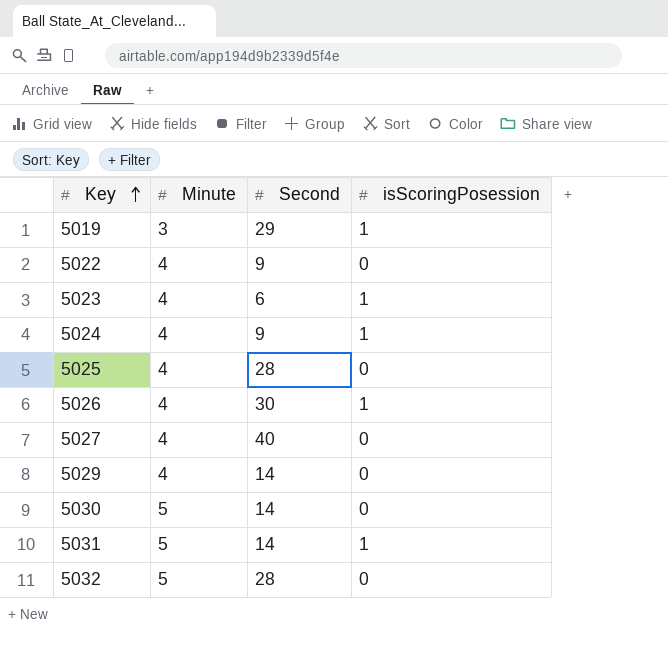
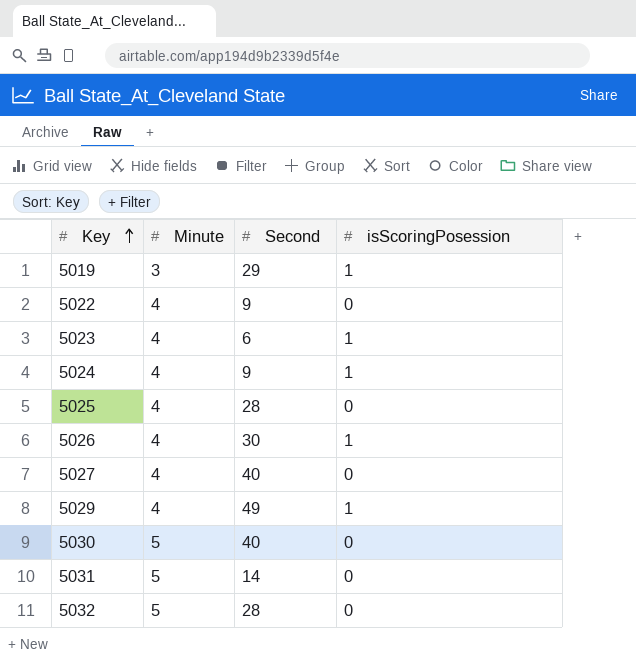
5029 | Second: 14 -> 49
5029 | isScoringPosession: 0 -> 1
5030 | Second: 14 -> 40
5031 | isScoringPosession: 1 -> 0

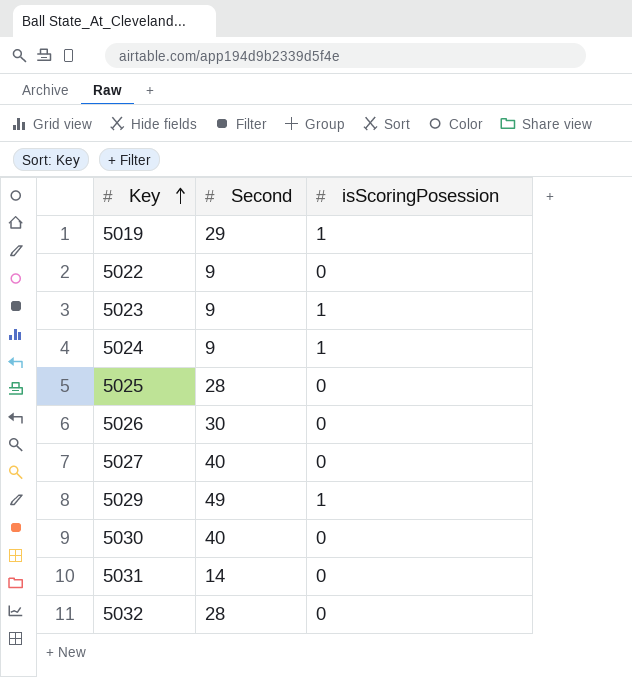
column Minute | position: 2 -> none
5023 | Second: 6 -> 9
5026 | isScoringPosession: 1 -> 0

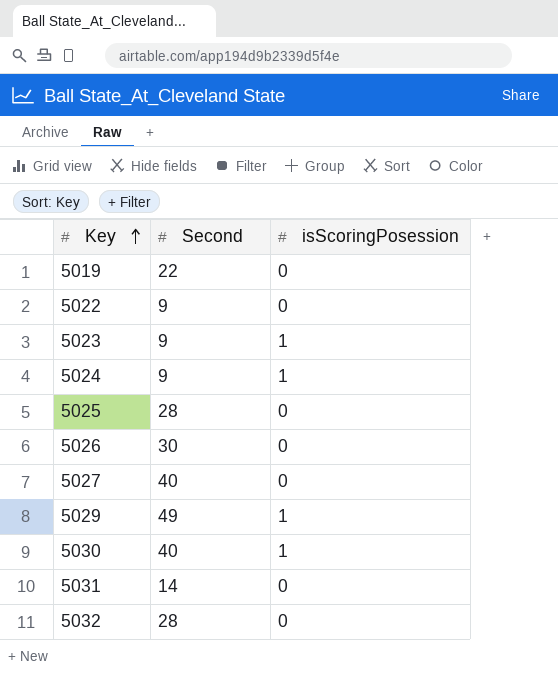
5019 | Second: 29 -> 22
5019 | isScoringPosession: 1 -> 0
5030 | isScoringPosession: 0 -> 1

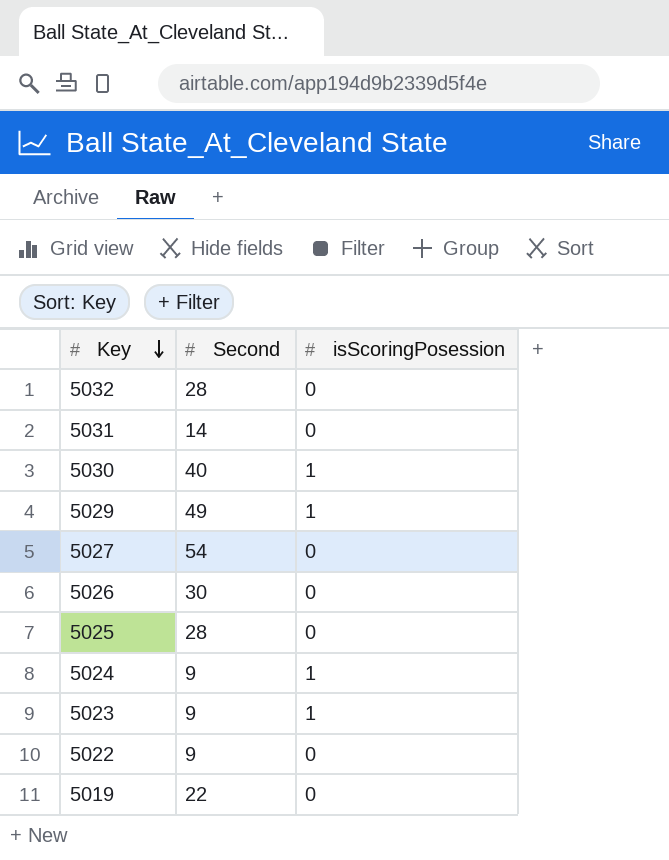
row order: Key ascending -> Key descending
5027 | Second: 40 -> 54

